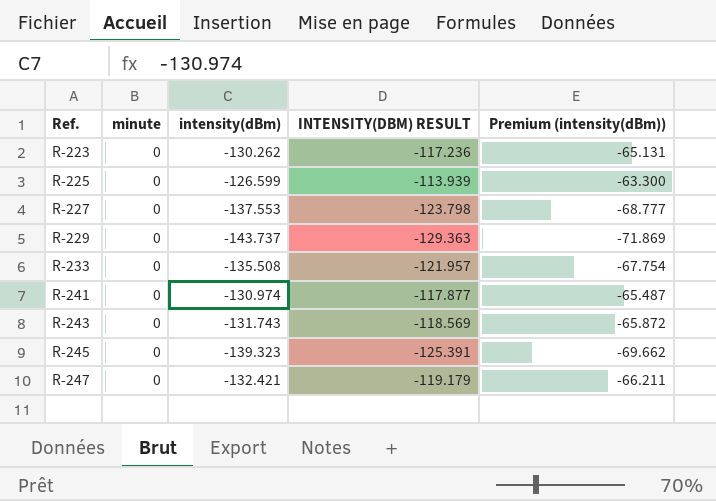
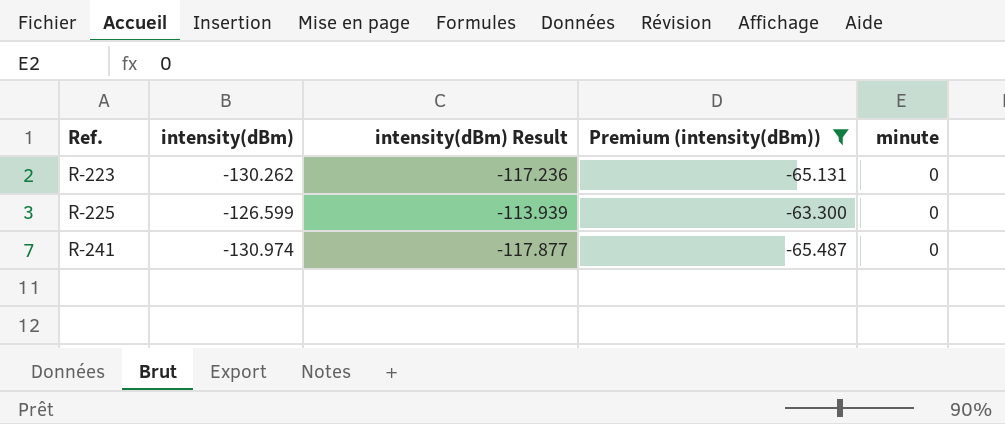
filter: none -> Premium (intensity(dBm)) >= -65.487
column name: INTENSITY(DBM) RESULT -> intensity(dBm) Result
column minute | position: 2 -> 5

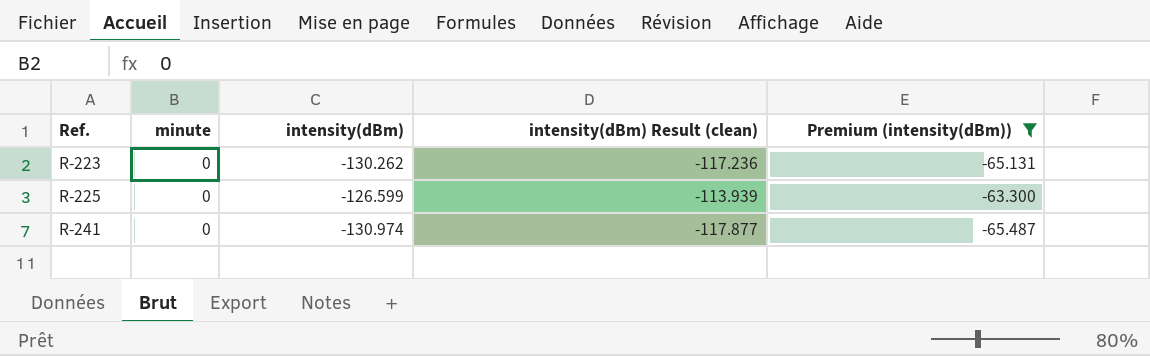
column minute | position: 5 -> 2
column name: intensity(dBm) Result -> intensity(dBm) Result (clean)

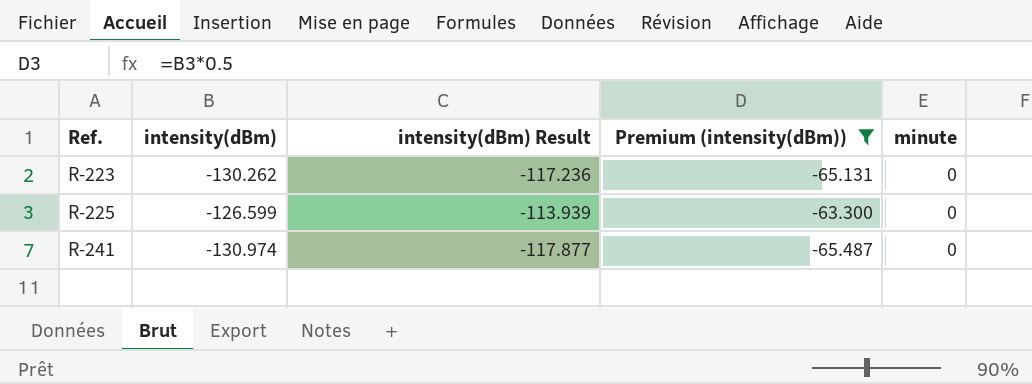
column name: intensity(dBm) Result (clean) -> intensity(dBm) Result
column minute | position: 2 -> 5

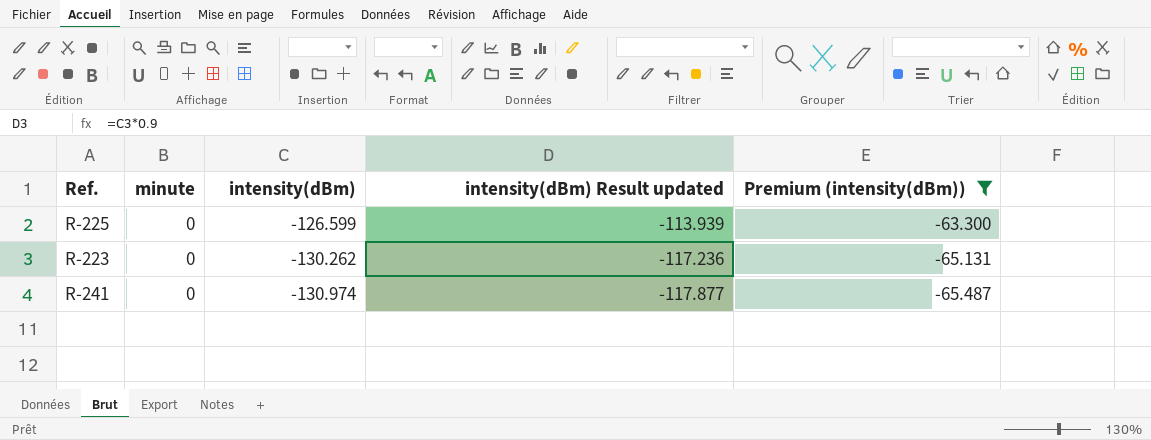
row order: Ref. ascending -> intensity(dBm) descending
column minute | position: 5 -> 2
column name: intensity(dBm) Result -> intensity(dBm) Result updated

